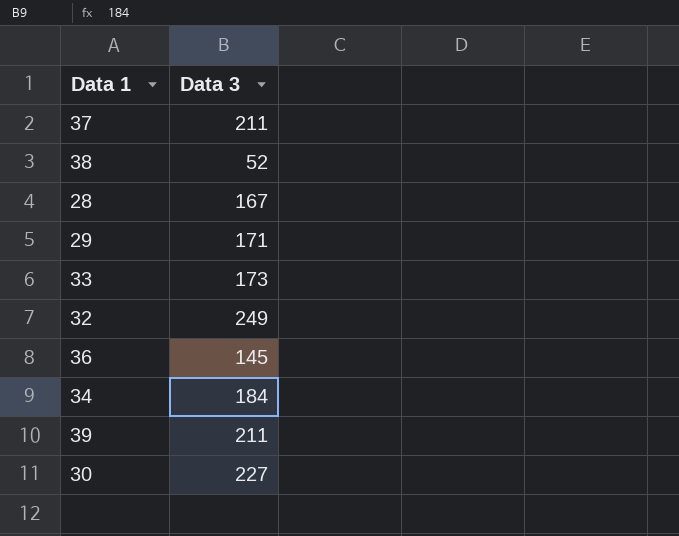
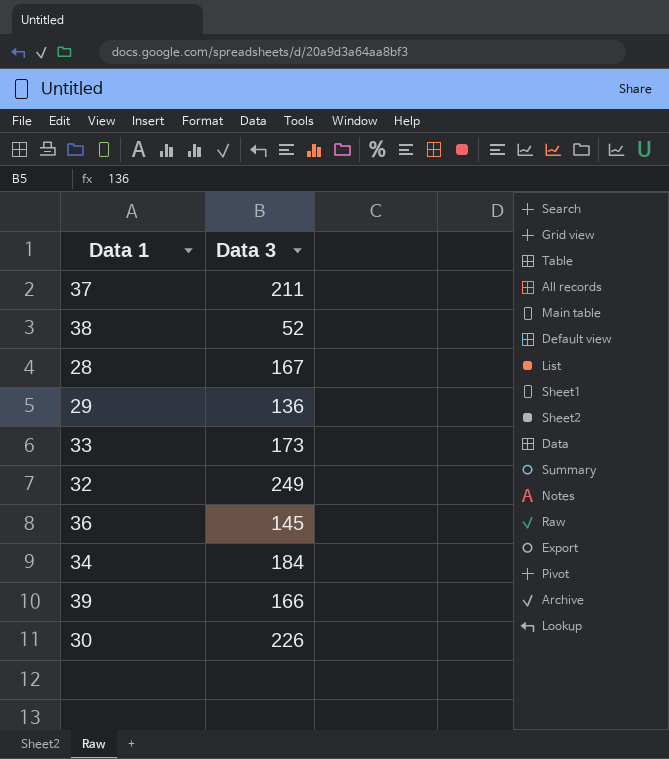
29 | Data 3: 171 -> 136
39 | Data 3: 211 -> 166
30 | Data 3: 227 -> 226

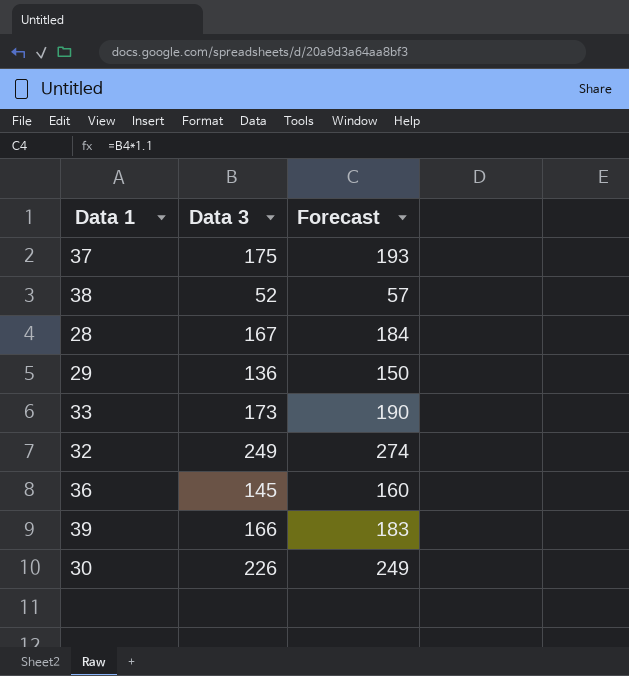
column Forecast | formula: none -> [Data 3] * 1.1
row 34: 184 -> none
37 | Data 3: 211 -> 175

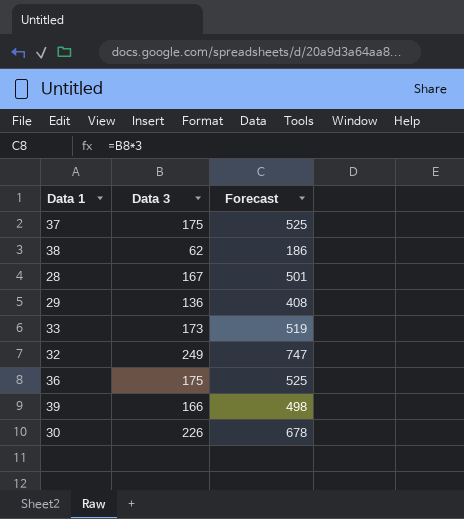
column Forecast | formula: [Data 3] * 1.1 -> [Data 3] * 3
38 | Data 3: 52 -> 62
36 | Data 3: 145 -> 175

